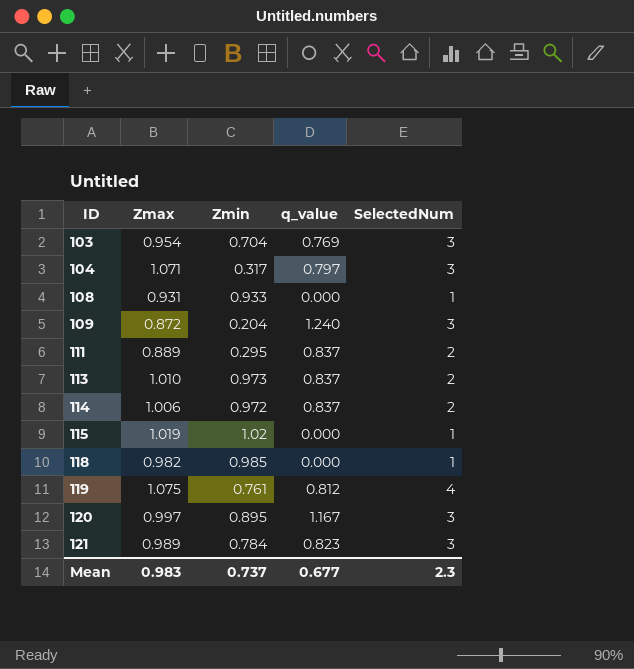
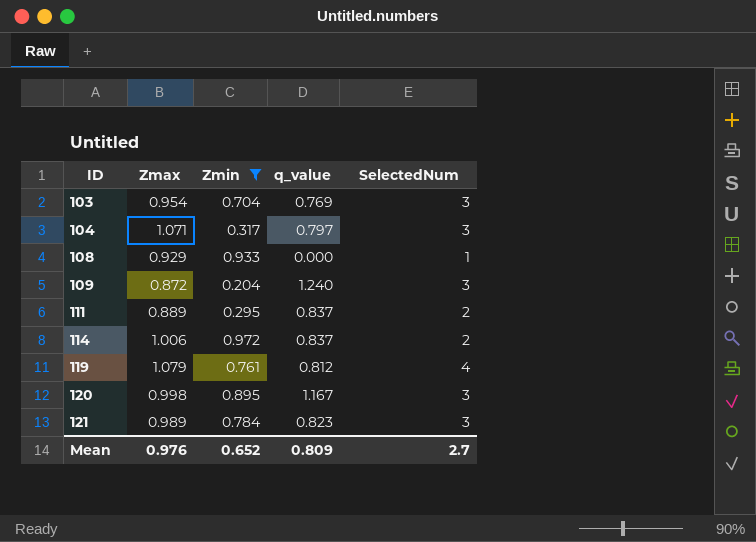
filter: none -> Zmin <= 0.972
108 | Zmax: 0.931 -> 0.929
119 | Zmax: 1.075 -> 1.079
120 | Zmax: 0.997 -> 0.998
Mean | Zmax: 0.983 -> 0.976
Mean | Zmin: 0.737 -> 0.652
Mean | q_value: 0.677 -> 0.809
Mean | SelectedNum: 2.3 -> 2.7

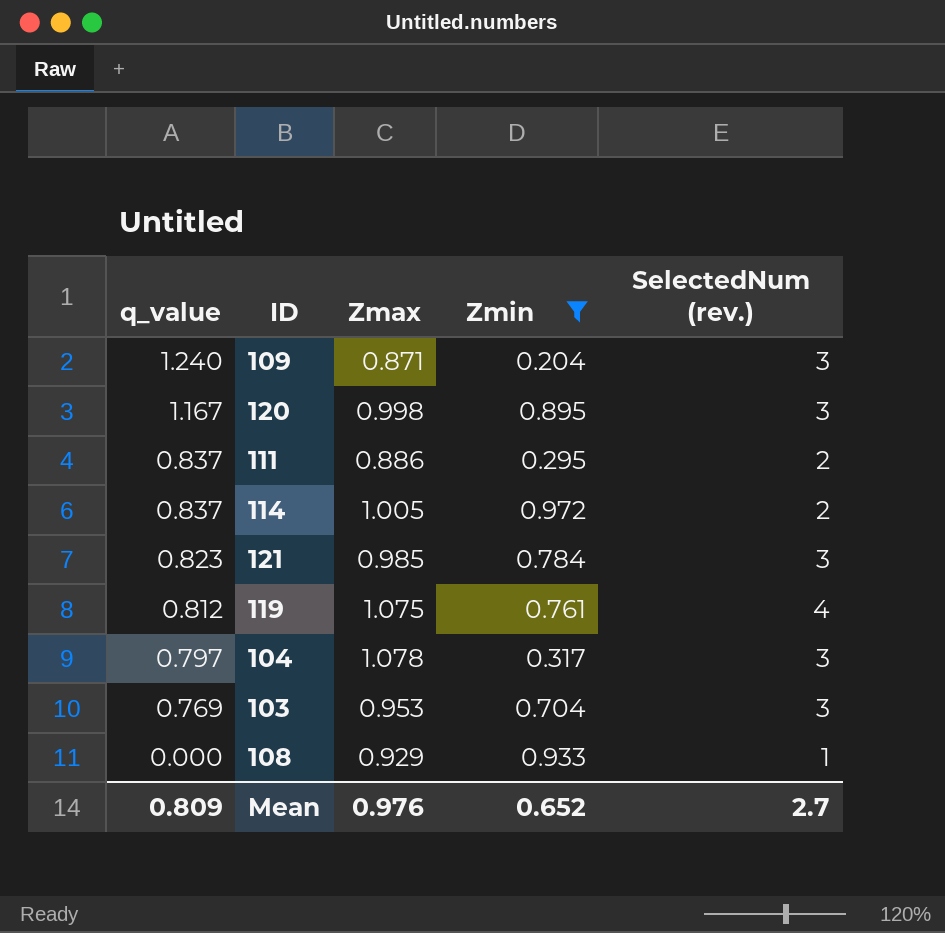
row order: ID ascending -> q_value descending
column q_value | position: 4 -> 1
column name: SelectedNum -> SelectedNum (rev.)
109 | Zmax: 0.872 -> 0.871
111 | Zmax: 0.889 -> 0.886
114 | Zmax: 1.006 -> 1.005
121 | Zmax: 0.989 -> 0.985
119 | Zmax: 1.079 -> 1.075
104 | Zmax: 1.071 -> 1.078
103 | Zmax: 0.954 -> 0.953

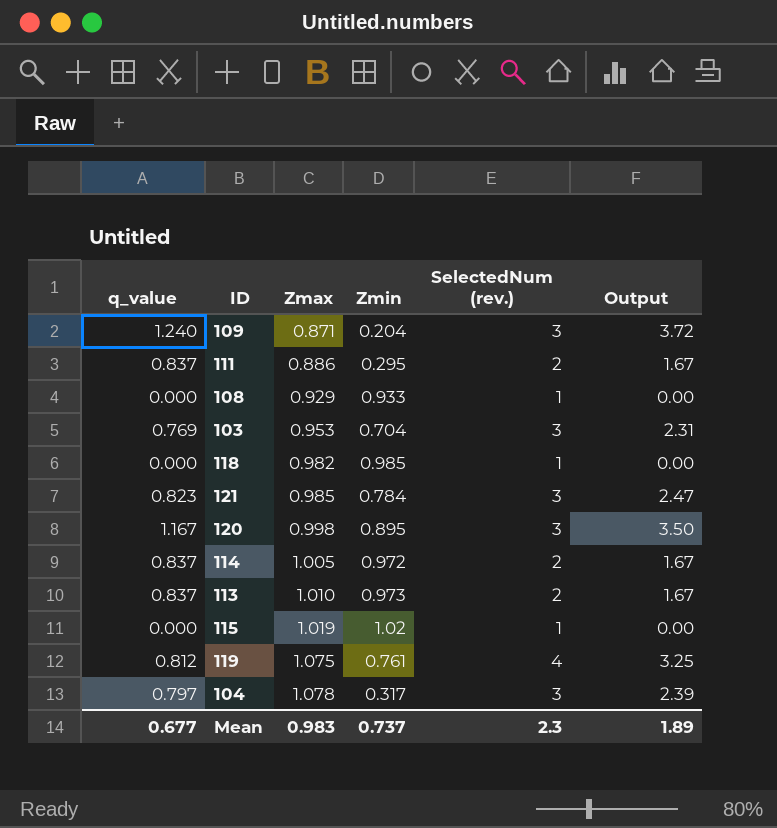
filter: Zmin <= 0.972 -> none
row order: q_value descending -> Zmax ascending
column Output | formula: none -> [q_value] * [SelectedNum (rev.)]
Mean | q_value: 0.809 -> 0.677
Mean | Zmax: 0.976 -> 0.983
Mean | Zmin: 0.652 -> 0.737
Mean | SelectedNum (rev.): 2.7 -> 2.3

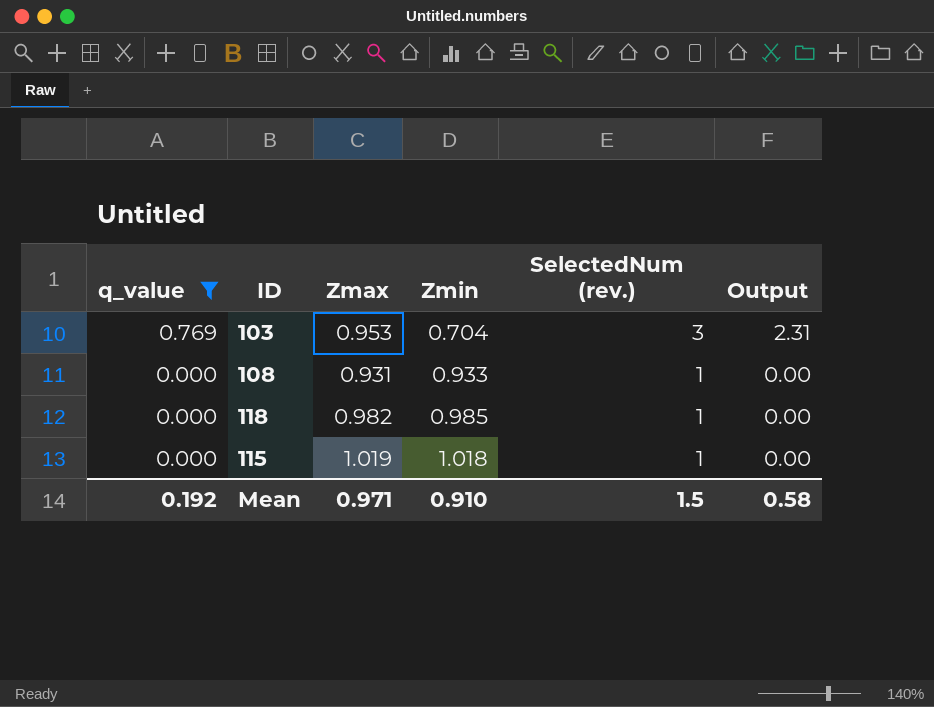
filter: none -> q_value <= 0.769
row order: Zmax ascending -> q_value descending
108 | Zmax: 0.929 -> 0.931
115 | Zmin: 1.02 -> 1.018
Mean | q_value: 0.677 -> 0.192
Mean | Zmax: 0.983 -> 0.971
Mean | Zmin: 0.737 -> 0.910
Mean | SelectedNum (rev.): 2.3 -> 1.5
Mean | Output: 1.89 -> 0.58

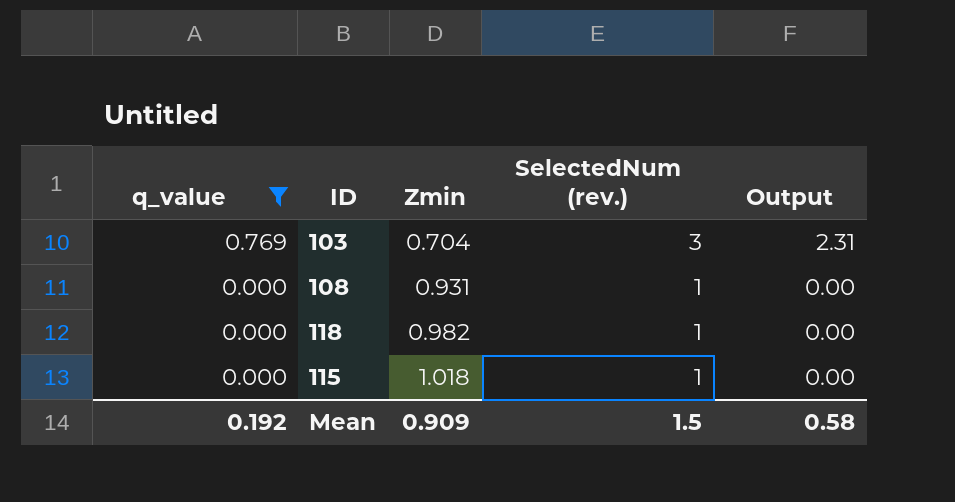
column Zmax | position: 3 -> none
108 | Zmin: 0.933 -> 0.931
118 | Zmin: 0.985 -> 0.982
Mean | Zmin: 0.910 -> 0.909

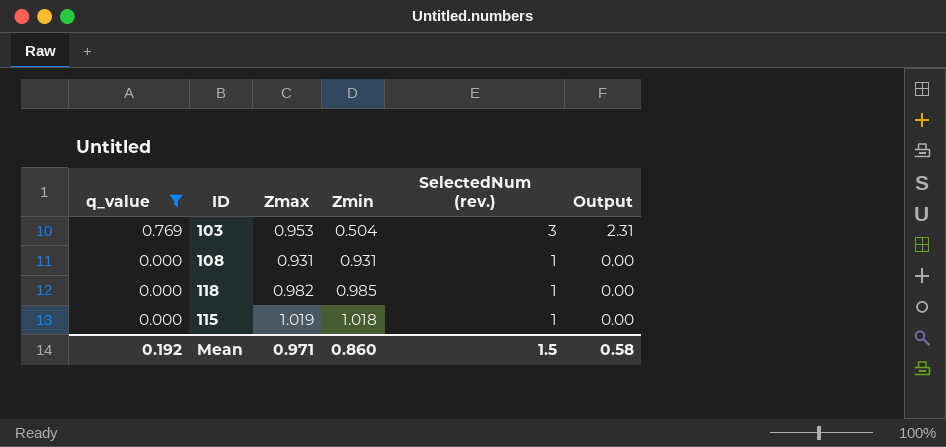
column Zmax | position: none -> 3
103 | Zmin: 0.704 -> 0.504
118 | Zmin: 0.982 -> 0.985
Mean | Zmin: 0.909 -> 0.860

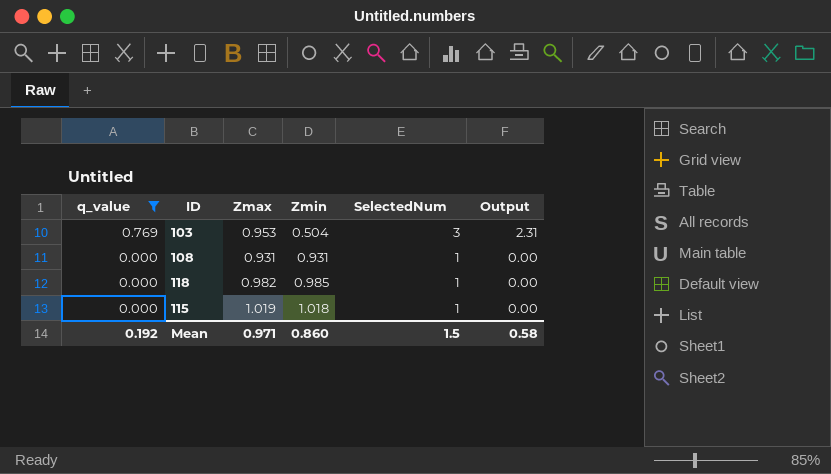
column name: SelectedNum (rev.) -> SelectedNum

